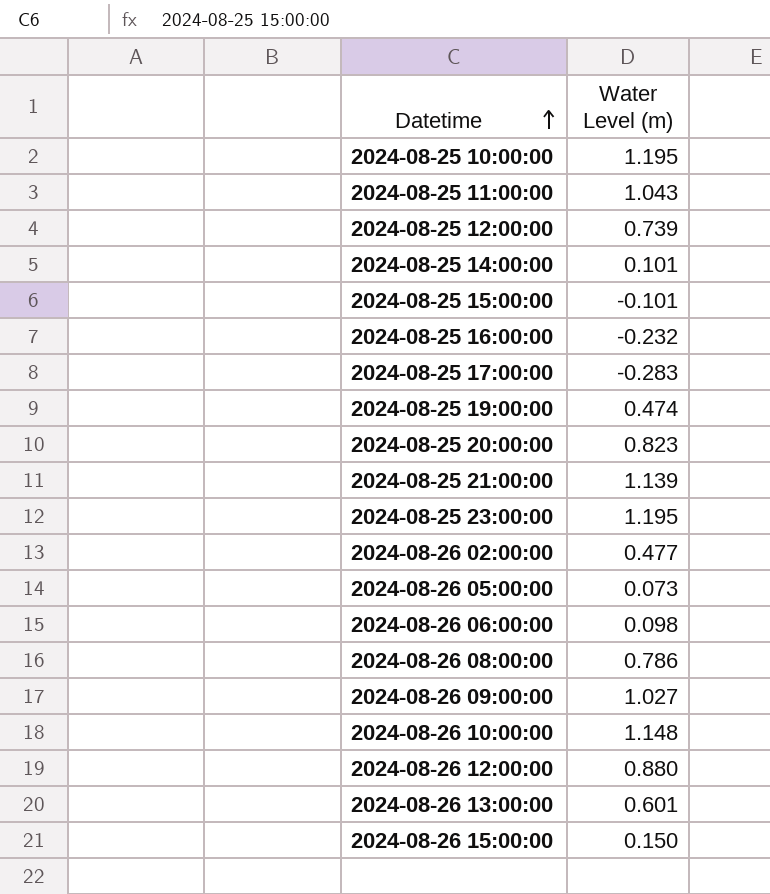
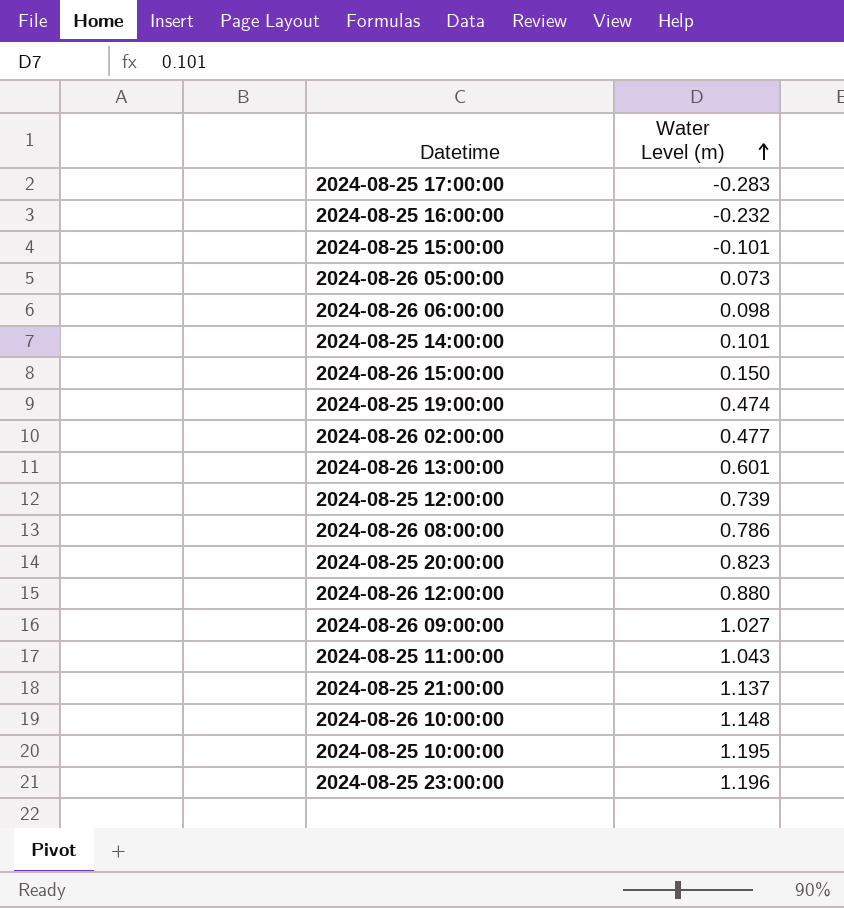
row order: Datetime ascending -> Water Level (m) ascending
2024-08-25 21:00:00 | Water Level (m): 1.139 -> 1.137
2024-08-25 23:00:00 | Water Level (m): 1.195 -> 1.196

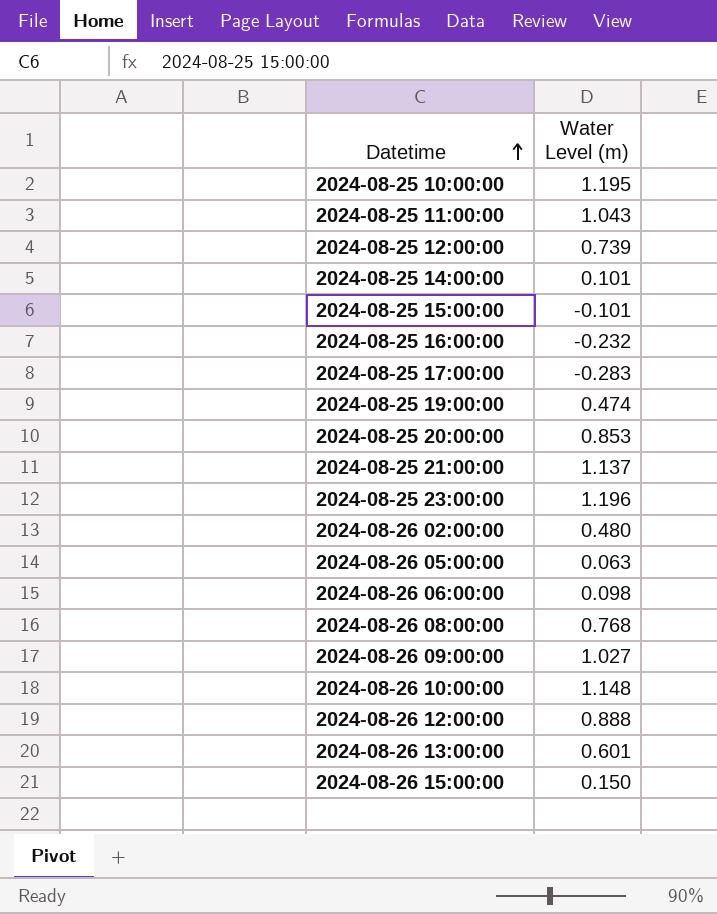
row order: Water Level (m) ascending -> Datetime ascending
2024-08-25 20:00:00 | Water Level (m): 0.823 -> 0.853
2024-08-26 02:00:00 | Water Level (m): 0.477 -> 0.480
2024-08-26 05:00:00 | Water Level (m): 0.073 -> 0.063
2024-08-26 08:00:00 | Water Level (m): 0.786 -> 0.768
2024-08-26 12:00:00 | Water Level (m): 0.880 -> 0.888

